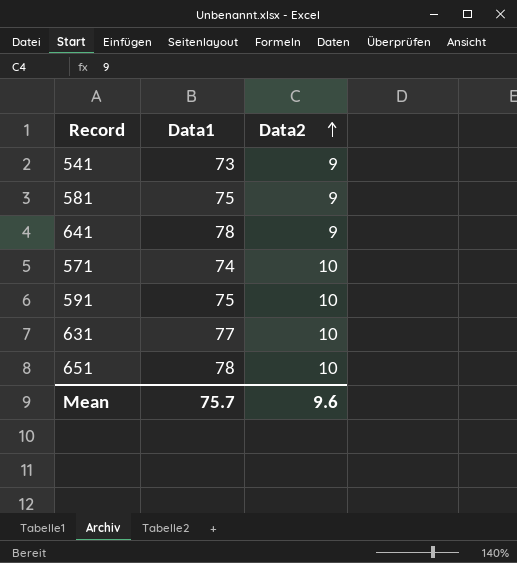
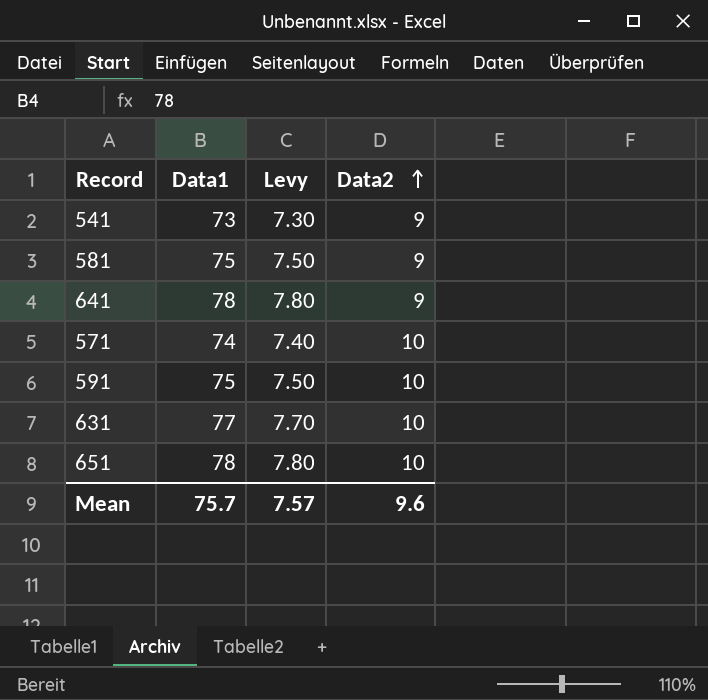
column Levy | formula: none -> [Data1] * 0.1

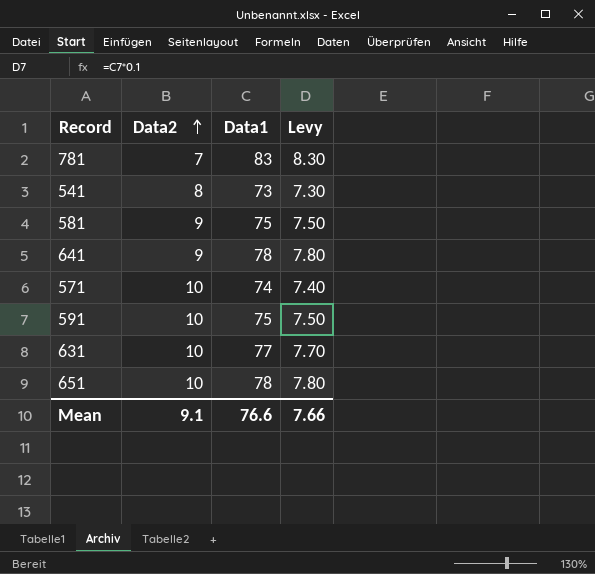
column Data2 | position: 4 -> 2
row 781: none -> 7 | 83 | 8.30
541 | Data2: 9 -> 8
Mean | Data2: 9.6 -> 9.1
Mean | Data1: 75.7 -> 76.6
Mean | Levy: 7.57 -> 7.66

